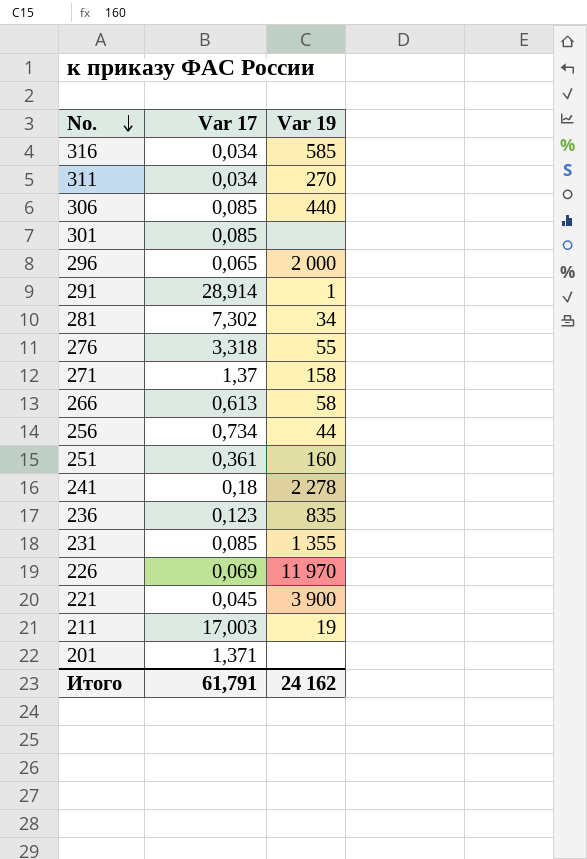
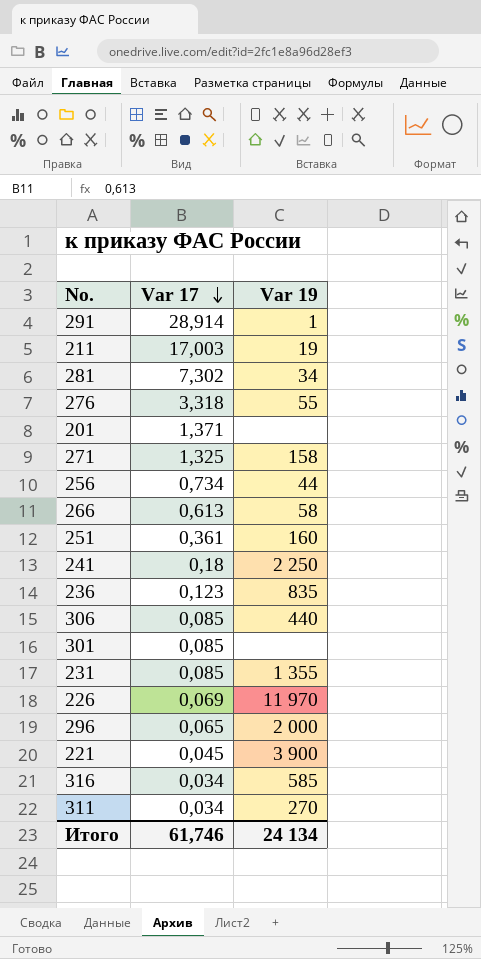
row order: No. descending -> Var 17 descending
271 | Var 17: 1,37 -> 1,325
241 | Var 19: 2 278 -> 2 250
Итого | Var 17: 61,791 -> 61,746
Итого | Var 19: 24 162 -> 24 134

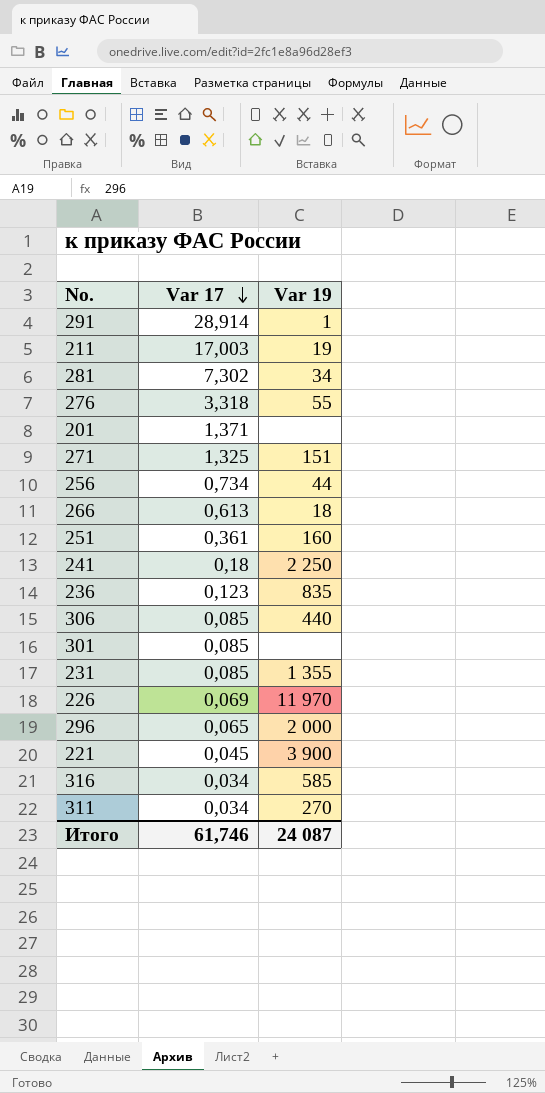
271 | Var 19: 158 -> 151
266 | Var 19: 58 -> 18
Итого | Var 19: 24 134 -> 24 087

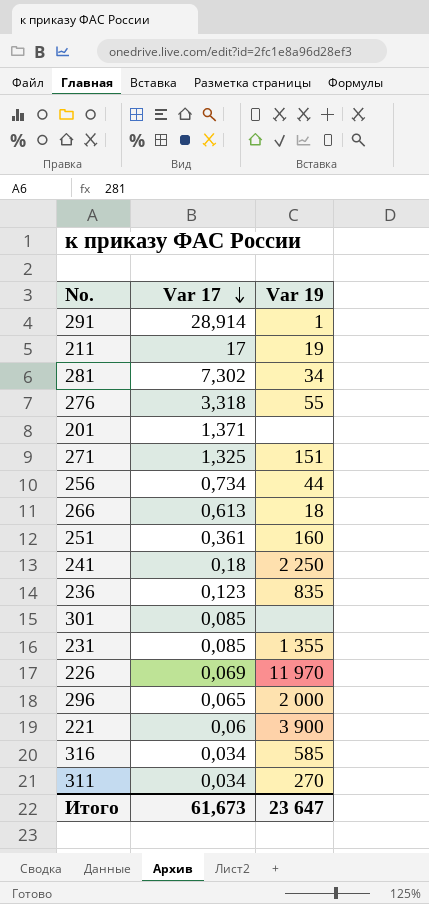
row 306: 0,085 | 440 -> none
211 | Var 17: 17,003 -> 17
221 | Var 17: 0,045 -> 0,06
Итого | Var 17: 61,746 -> 61,673
Итого | Var 19: 24 087 -> 23 647

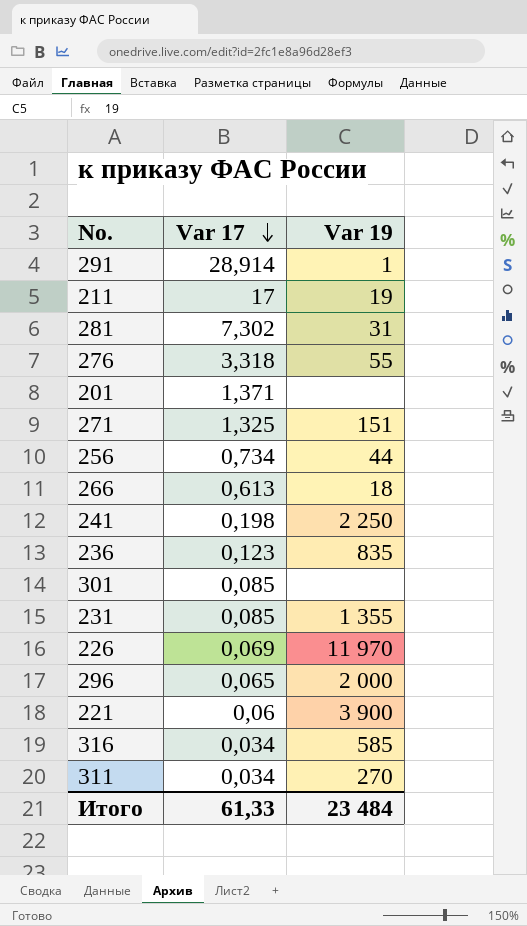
row 251: 0,361 | 160 -> none
281 | Var 19: 34 -> 31
241 | Var 17: 0,18 -> 0,198
Итого | Var 17: 61,673 -> 61,33
Итого | Var 19: 23 647 -> 23 484

